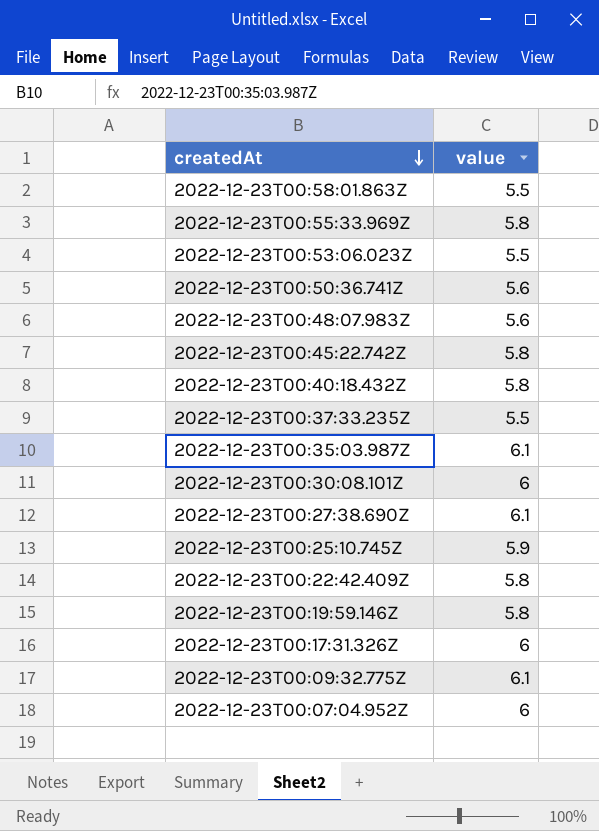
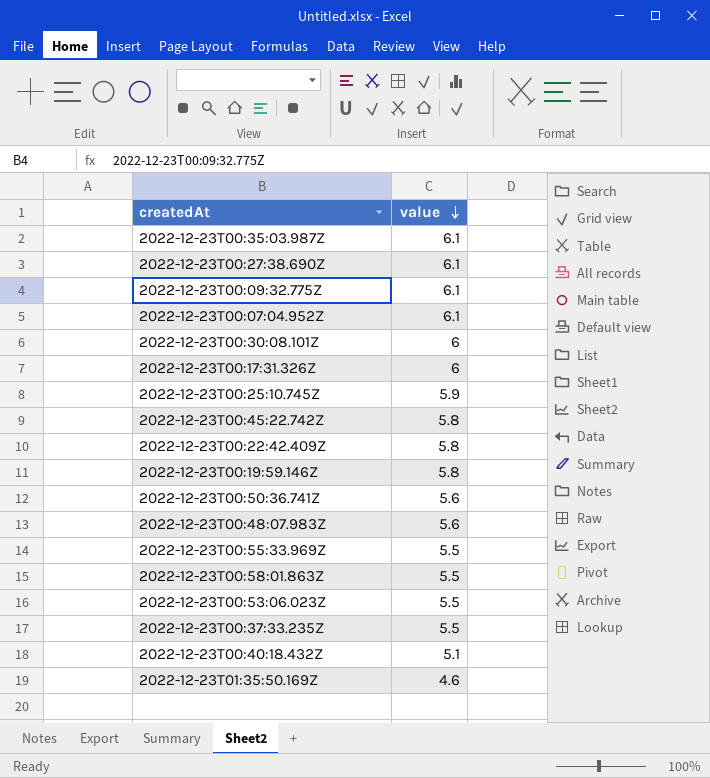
row order: createdAt descending -> value descending
2022-12-23T00:07:04.952Z | value: 6 -> 6.1
2022-12-23T00:55:33.969Z | value: 5.8 -> 5.5
2022-12-23T00:40:18.432Z | value: 5.8 -> 5.1
row 2022-12-23T01:35:50.169Z: none -> 4.6

